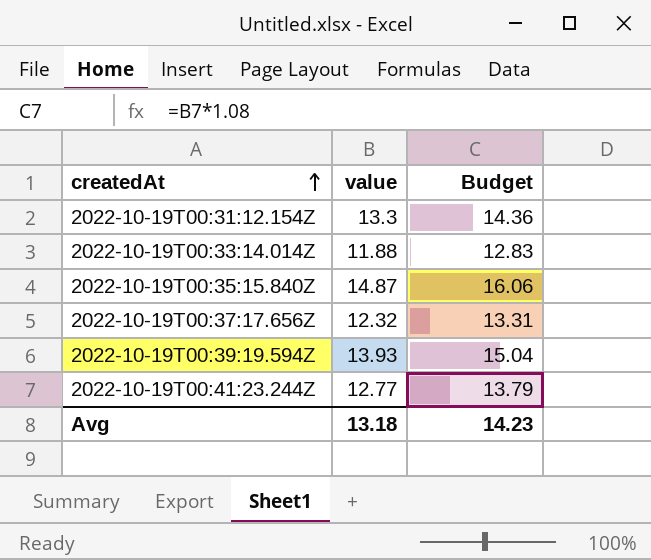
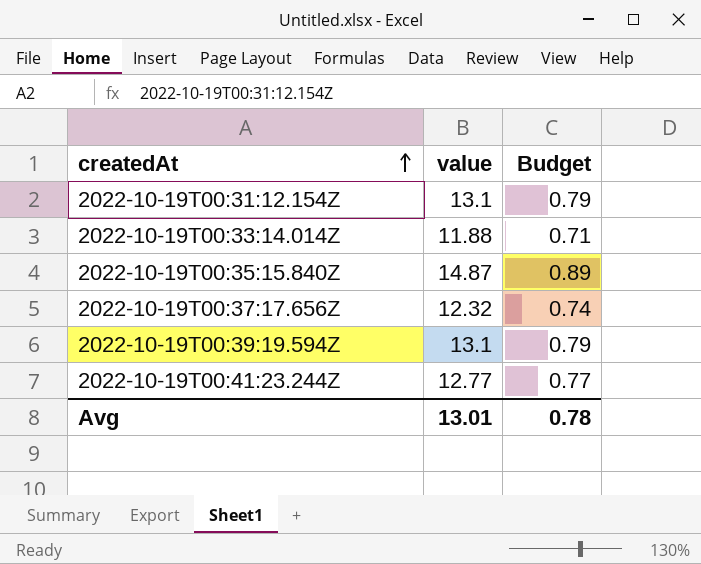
column Budget | formula: [value] * 1.08 -> [value] * 0.06
2022-10-19T00:31:12.154Z | value: 13.3 -> 13.1
2022-10-19T00:39:19.594Z | value: 13.93 -> 13.1
Avg | value: 13.18 -> 13.01
Avg | Budget: 14.23 -> 0.78

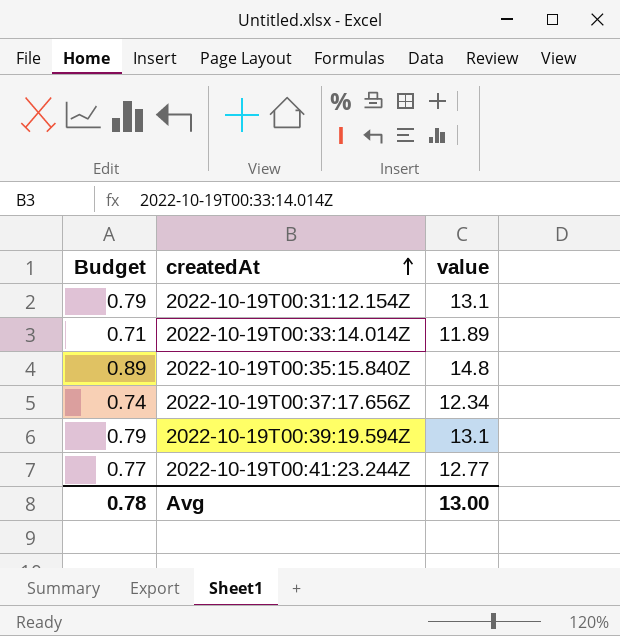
column Budget | position: 3 -> 1
2022-10-19T00:33:14.014Z | value: 11.88 -> 11.89
2022-10-19T00:35:15.840Z | value: 14.87 -> 14.8
2022-10-19T00:37:17.656Z | value: 12.32 -> 12.34
Avg | value: 13.01 -> 13.00

